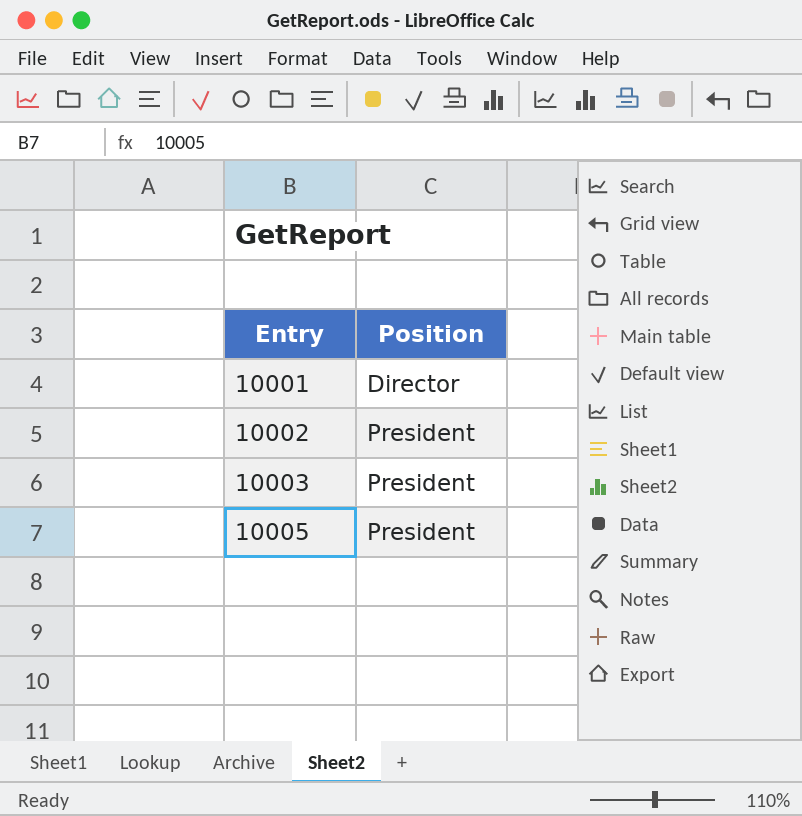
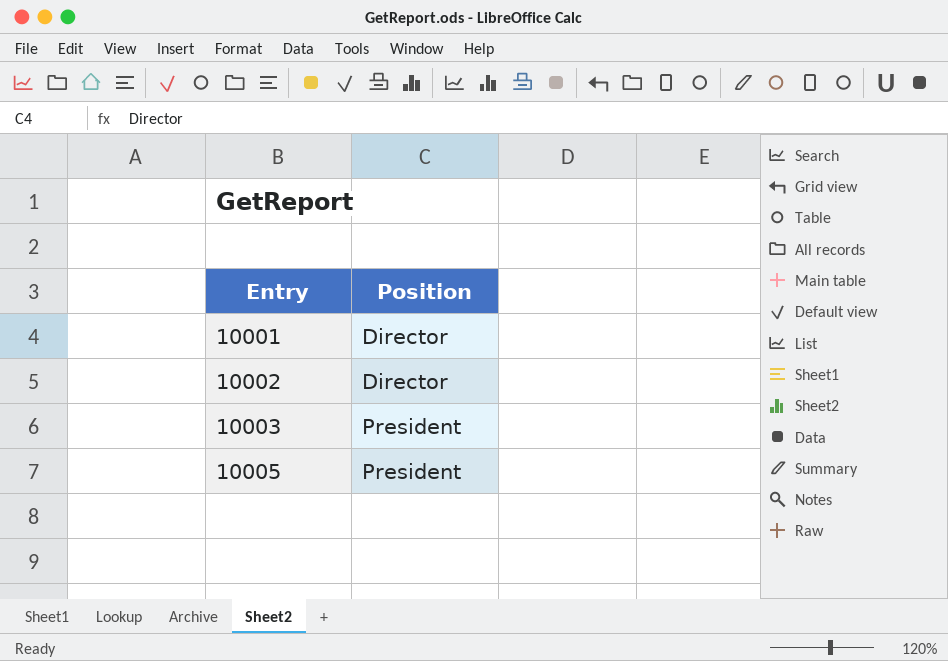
10002 | Position: President -> Director

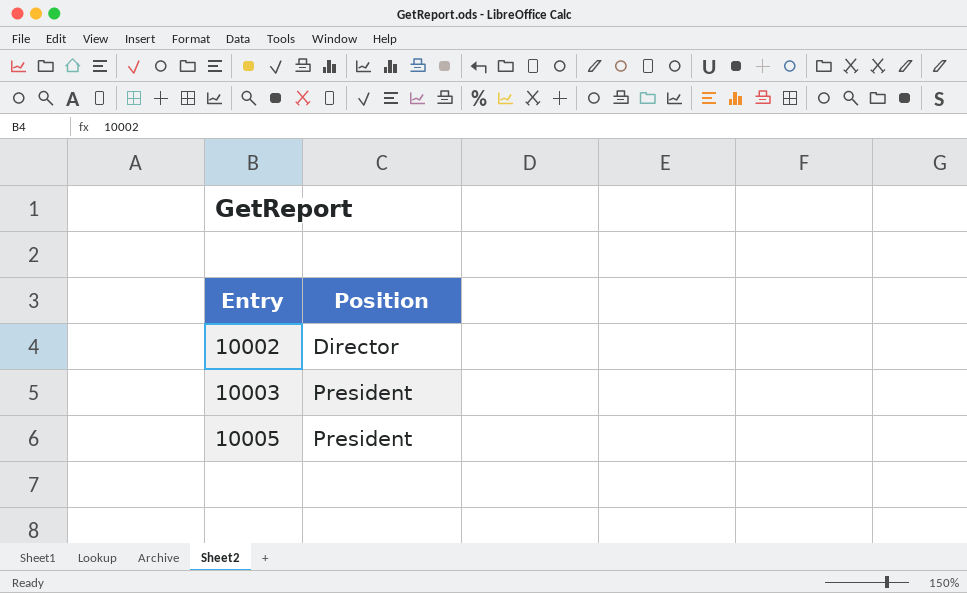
row 10001: Director -> none

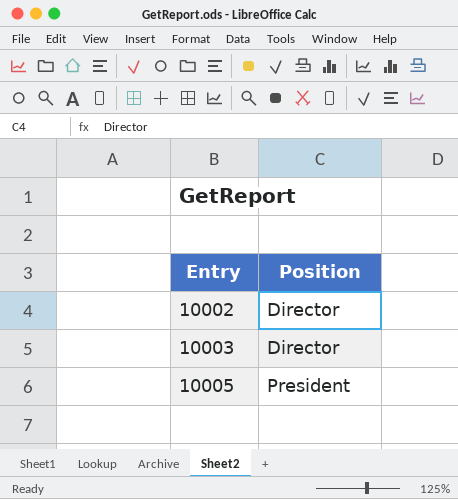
10003 | Position: President -> Director

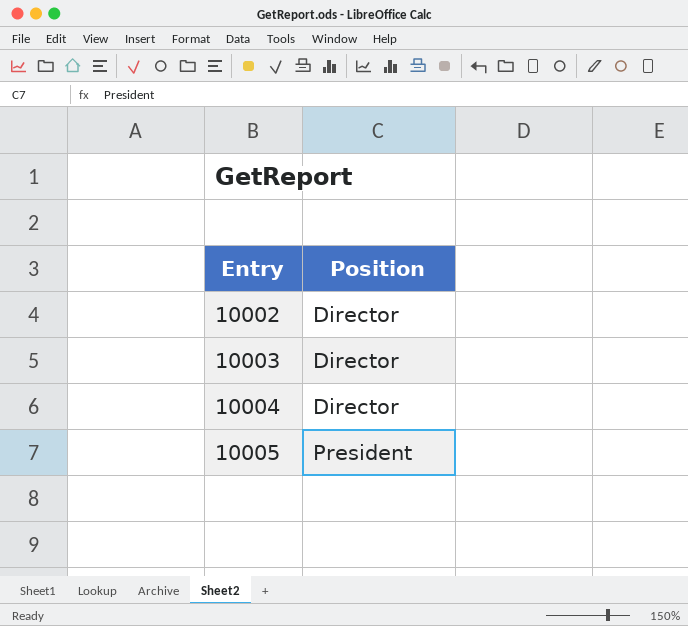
row 10004: none -> Director

